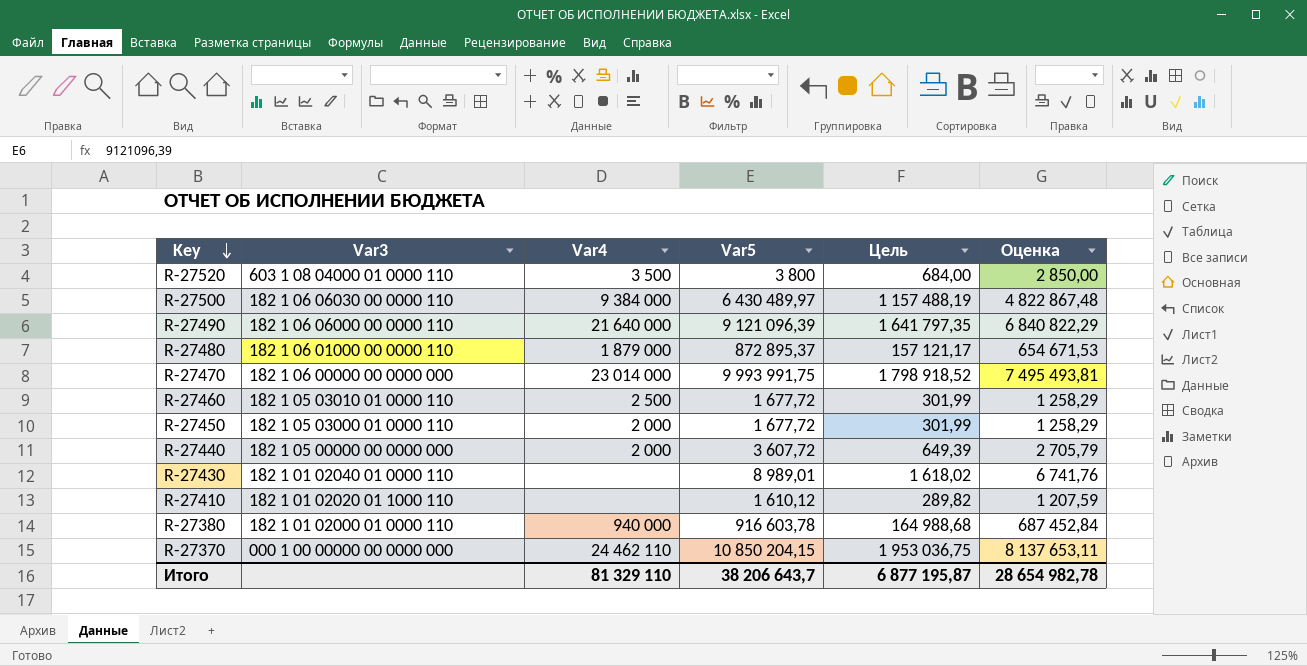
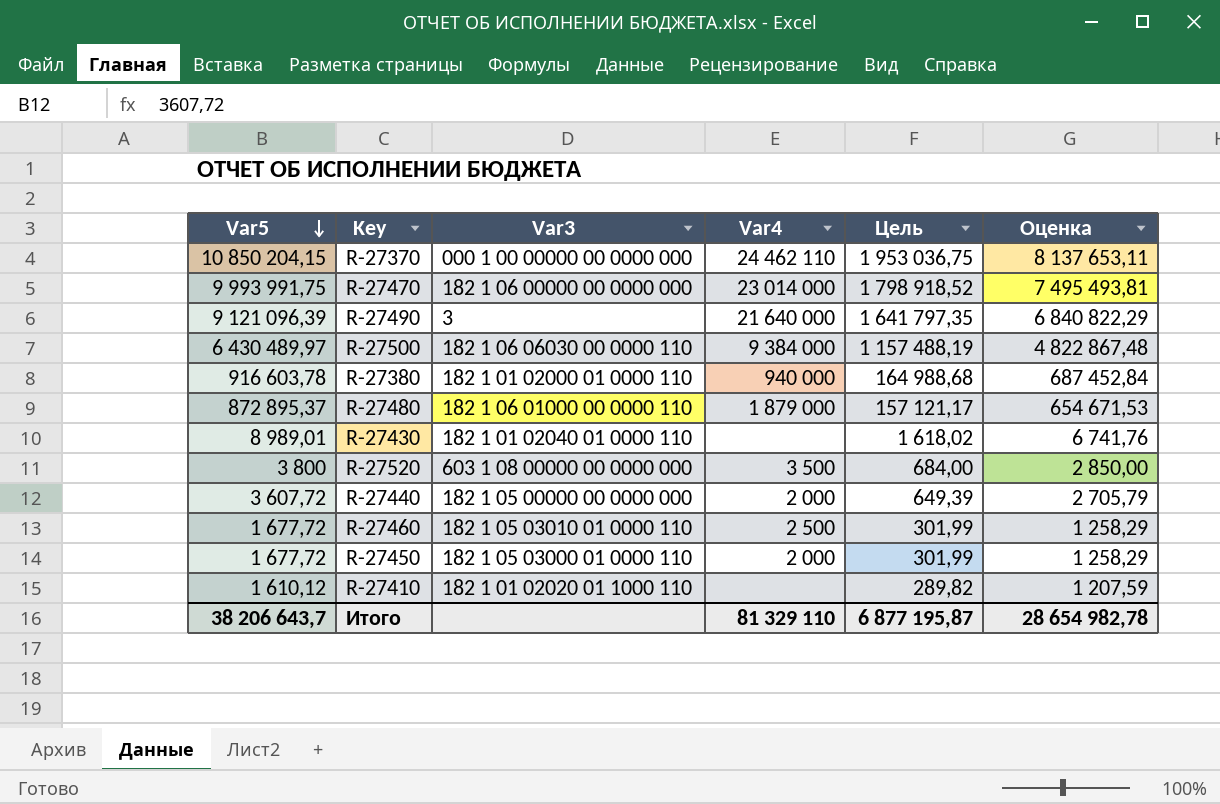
row order: Key descending -> Var5 descending
column Var5 | position: 4 -> 1
R-27490 | Var3: 182 1 06 06000 00 0000 110 -> 3
R-27520 | Var3: 603 1 08 04000 01 0000 110 -> 603 1 08 00000 00 0000 000

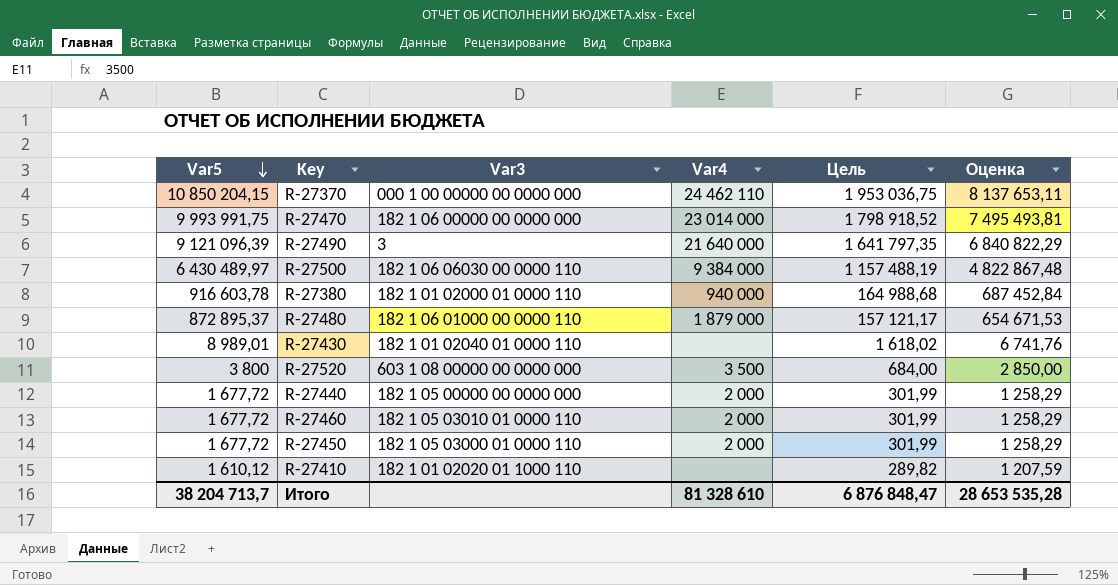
R-27440 | Var5: 3 607,72 -> 1 677,72
R-27440 | Цель: 649,39 -> 301,99
R-27440 | Оценка: 2 705,79 -> 1 258,29
R-27460 | Var4: 2 500 -> 2 000
Итого | Var5: 38 206 643,7 -> 38 204 713,7
Итого | Var4: 81 329 110 -> 81 328 610
Итого | Цель: 6 877 195,87 -> 6 876 848,47
Итого | Оценка: 28 654 982,78 -> 28 653 535,28

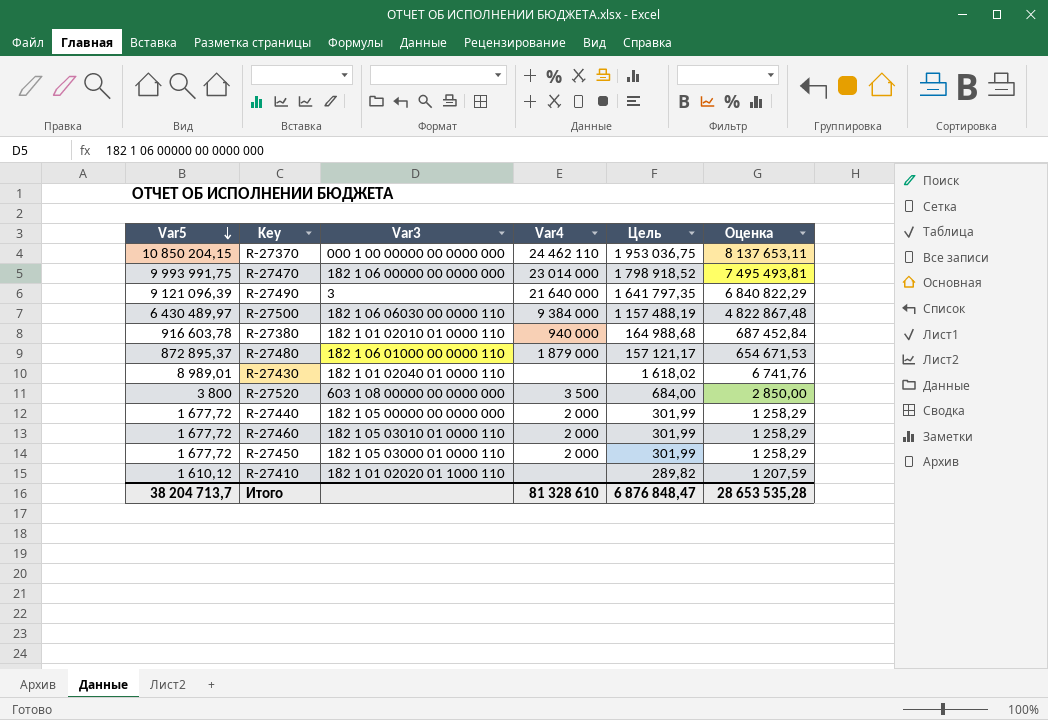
R-27380 | Var3: 182 1 01 02000 01 0000 110 -> 182 1 01 02010 01 0000 110

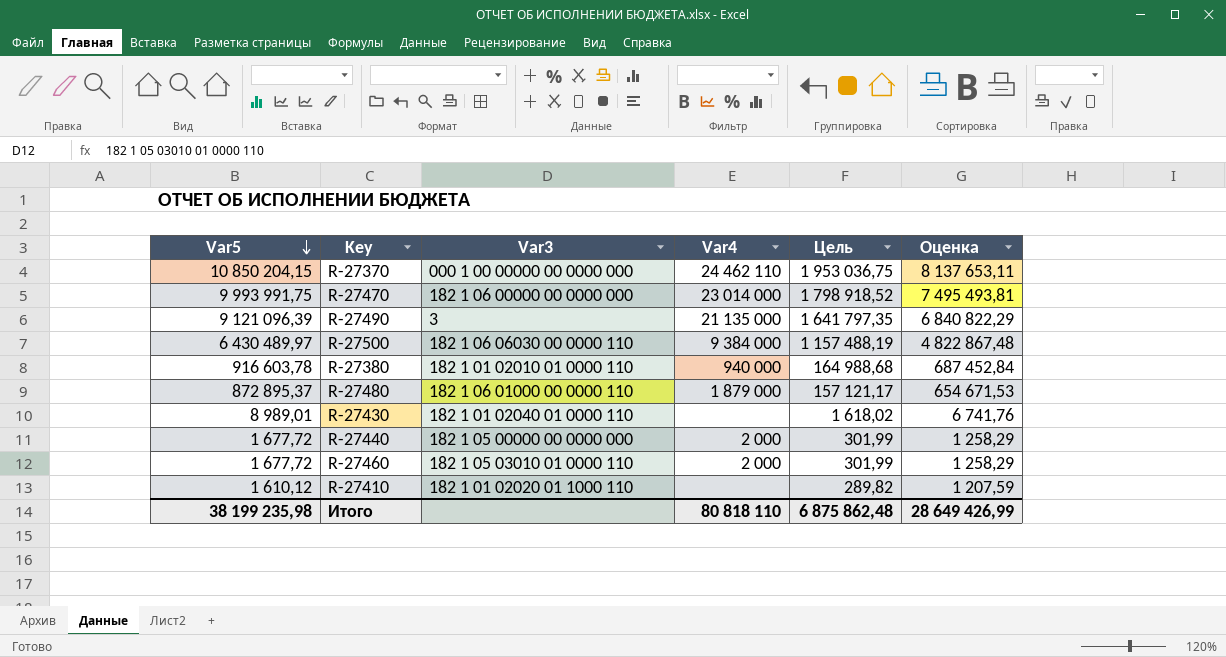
row R-27520: 3 800 | 603 1 08 00000 00 0000 000 | 3 500 | 684,00 | 2 850,00 -> none
row R-27450: 1 677,72 | 182 1 05 03000 01 0000 110 | 2 000 | 301,99 | 1 258,29 -> none
R-27490 | Var4: 21 640 000 -> 21 135 000
Итого | Var5: 38 204 713,7 -> 38 199 235,98
Итого | Var4: 81 328 610 -> 80 818 110
Итого | Цель: 6 876 848,47 -> 6 875 862,48
Итого | Оценка: 28 653 535,28 -> 28 649 426,99

